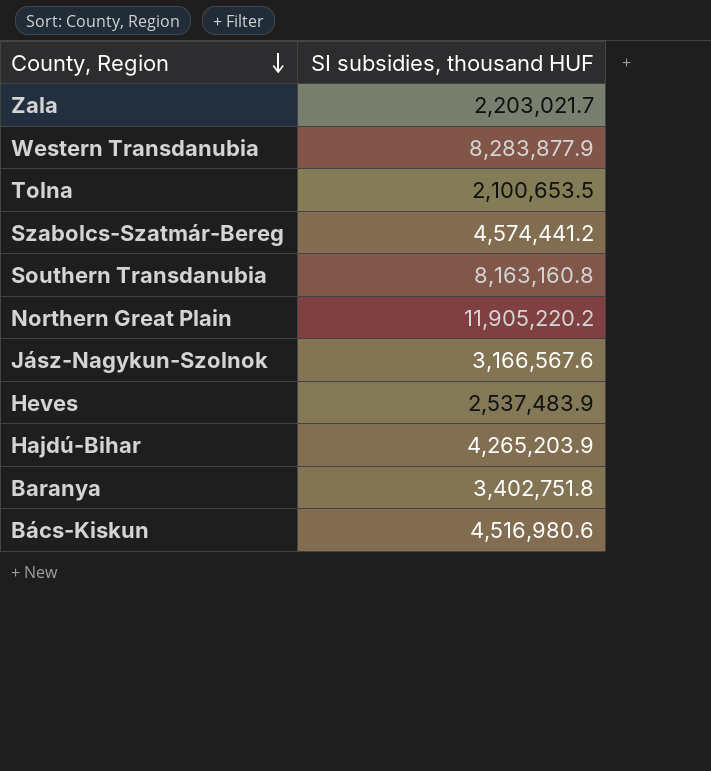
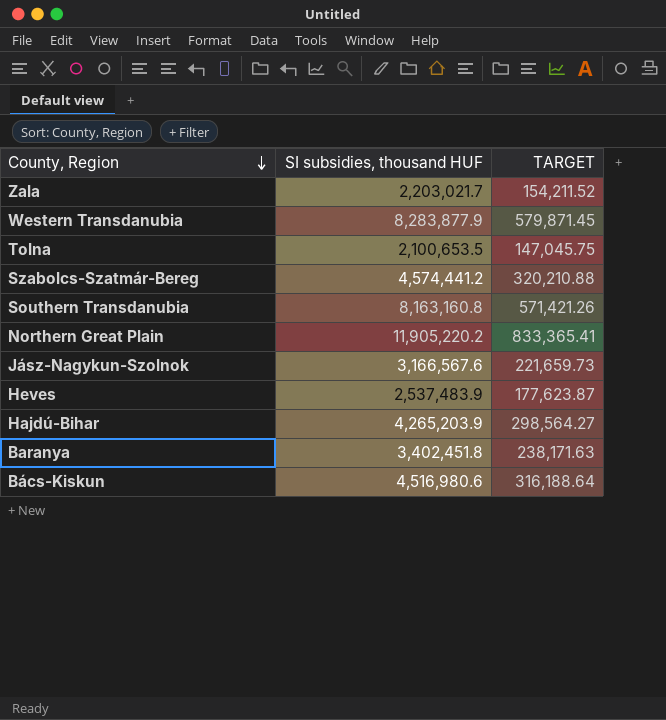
column TARGET | formula: none -> [SI subsidies, thousand HUF] * 0.07
Baranya | SI subsidies, thousand HUF: 3,402,751.8 -> 3,402,451.8

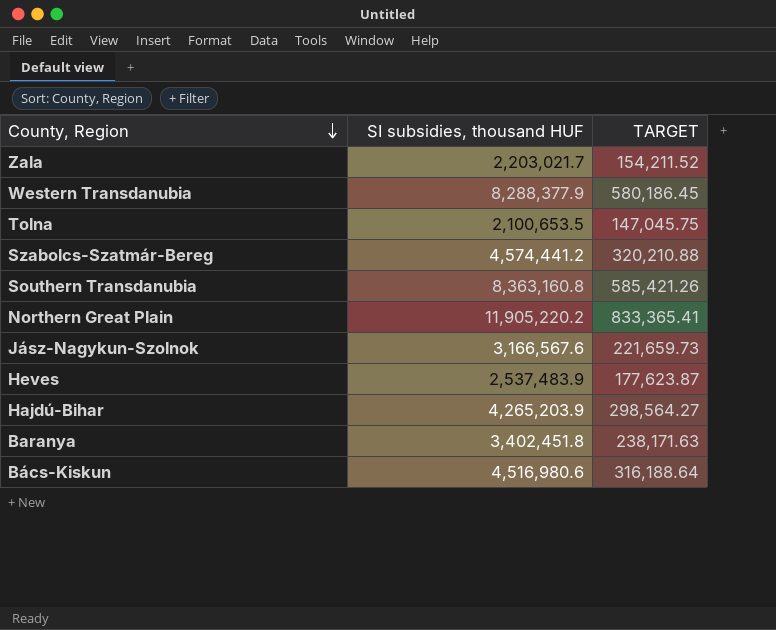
Western Transdanubia | SI subsidies, thousand HUF: 8,283,877.9 -> 8,288,377.9
Western Transdanubia | TARGET: 579,871.45 -> 580,186.45
Southern Transdanubia | SI subsidies, thousand HUF: 8,163,160.8 -> 8,363,160.8
Southern Transdanubia | TARGET: 571,421.26 -> 585,421.26

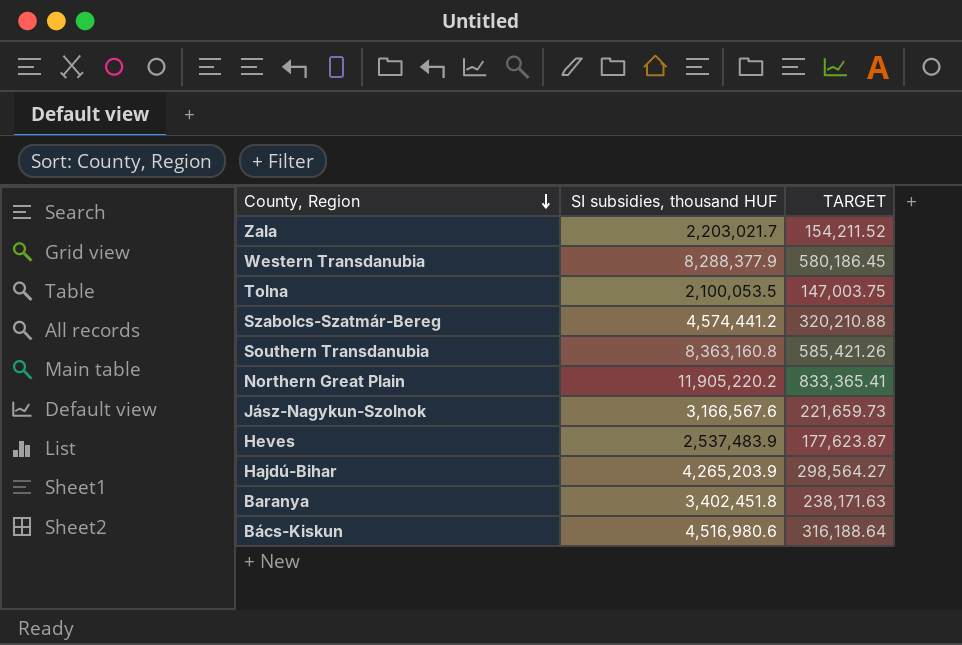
Tolna | SI subsidies, thousand HUF: 2,100,653.5 -> 2,100,053.5
Tolna | TARGET: 147,045.75 -> 147,003.75

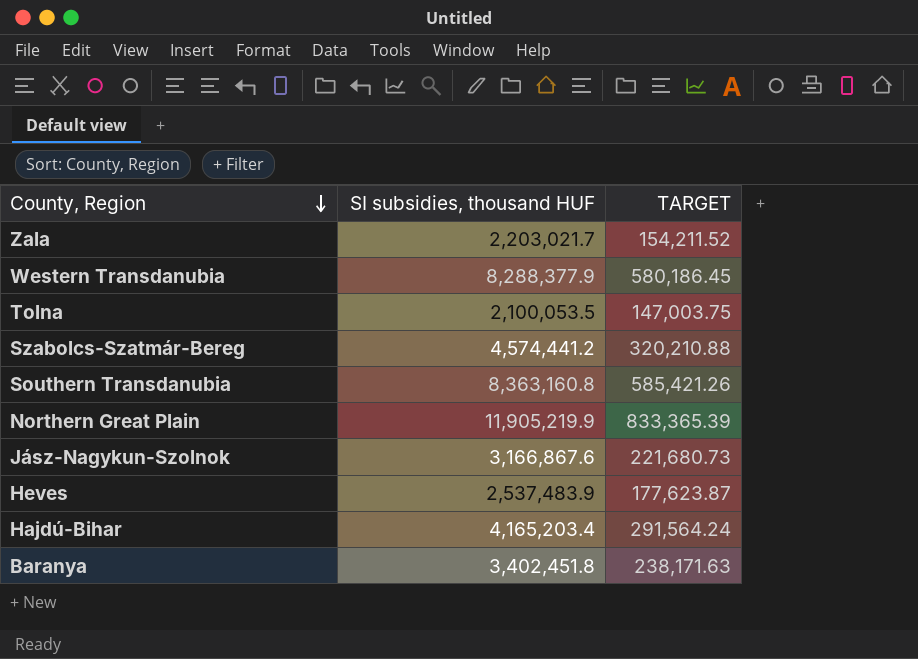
row Bács-Kiskun: 4,516,980.6 | 316,188.64 -> none
Northern Great Plain | SI subsidies, thousand HUF: 11,905,220.2 -> 11,905,219.9
Northern Great Plain | TARGET: 833,365.41 -> 833,365.39
Jász-Nagykun-Szolnok | SI subsidies, thousand HUF: 3,166,567.6 -> 3,166,867.6
Jász-Nagykun-Szolnok | TARGET: 221,659.73 -> 221,680.73
Hajdú-Bihar | SI subsidies, thousand HUF: 4,265,203.9 -> 4,165,203.4
Hajdú-Bihar | TARGET: 298,564.27 -> 291,564.24

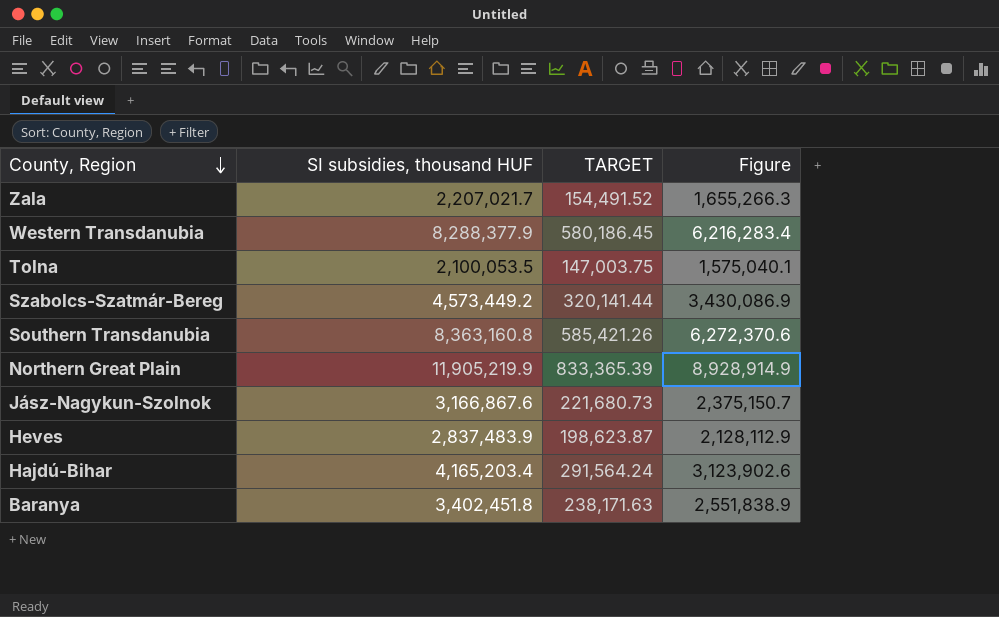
column Figure | formula: none -> [SI subsidies, thousand HUF] * 0.75
Zala | SI subsidies, thousand HUF: 2,203,021.7 -> 2,207,021.7
Zala | TARGET: 154,211.52 -> 154,491.52
Szabolcs-Szatmár-Bereg | SI subsidies, thousand HUF: 4,574,441.2 -> 4,573,449.2
Szabolcs-Szatmár-Bereg | TARGET: 320,210.88 -> 320,141.44
Heves | SI subsidies, thousand HUF: 2,537,483.9 -> 2,837,483.9
Heves | TARGET: 177,623.87 -> 198,623.87

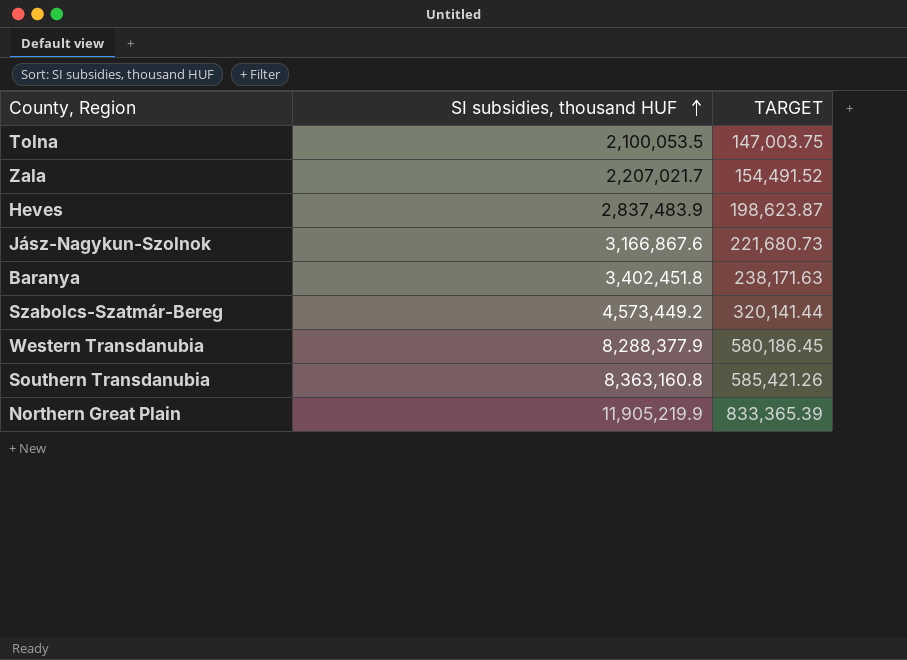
row order: County, Region descending -> SI subsidies, thousand HUF ascending
column Figure | formula: [SI subsidies, thousand HUF] * 0.75 -> none
row Hajdú-Bihar: 4,165,203.4 | 291,564.24 | 3,123,902.6 -> none

